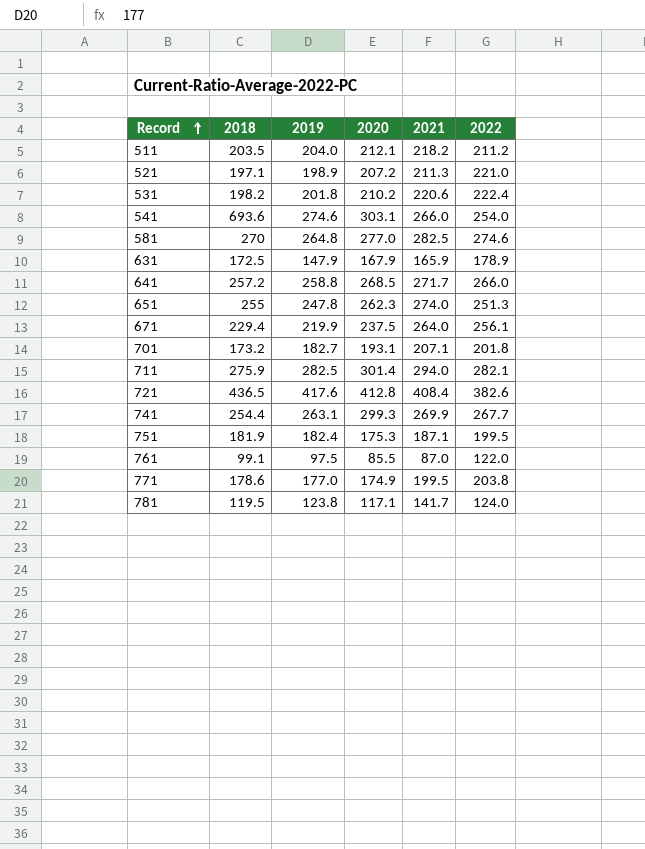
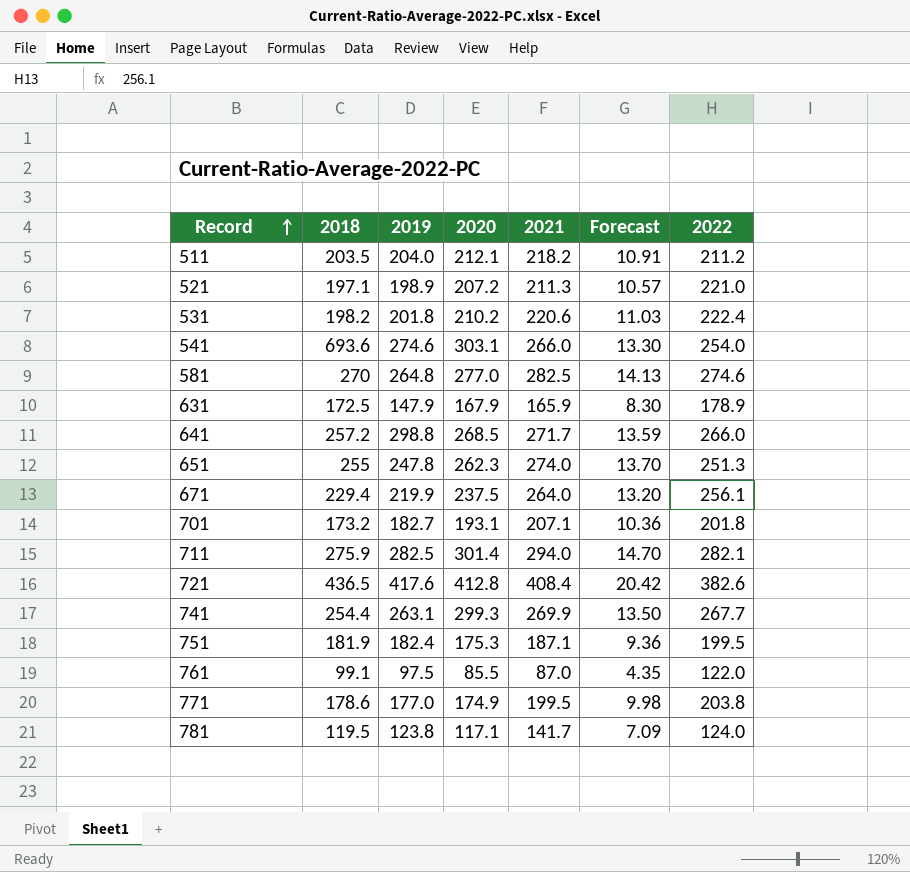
column Forecast | formula: none -> [2021] * 0.05
641 | 2019: 258.8 -> 298.8

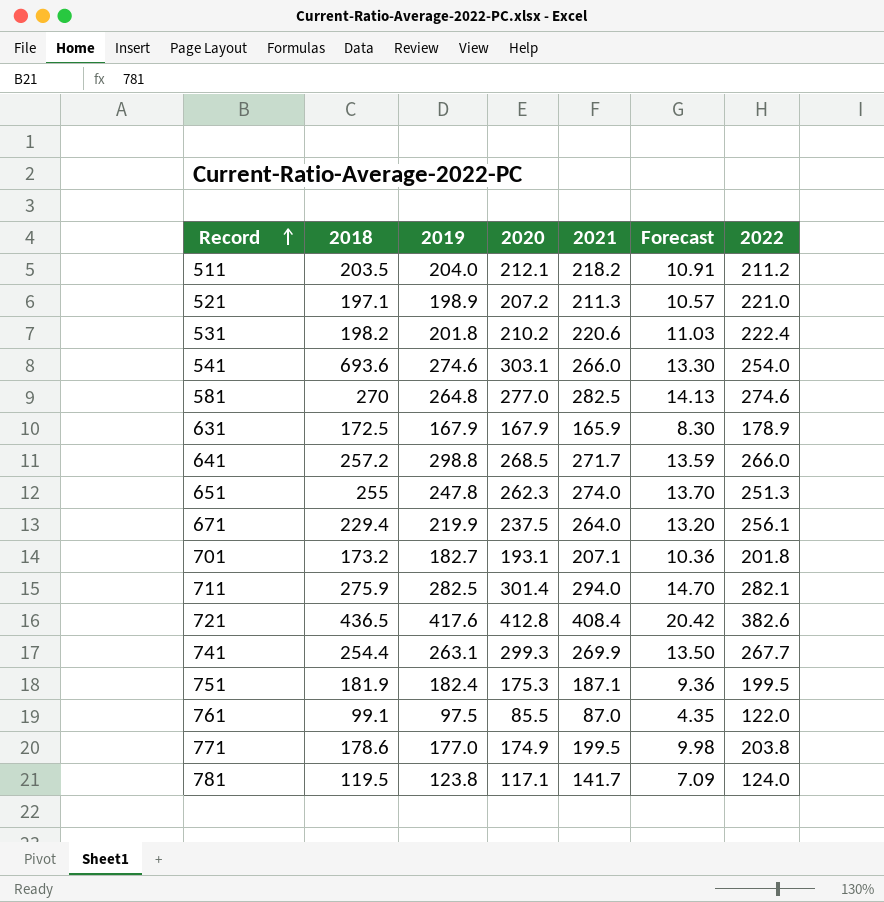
631 | 2019: 147.9 -> 167.9

